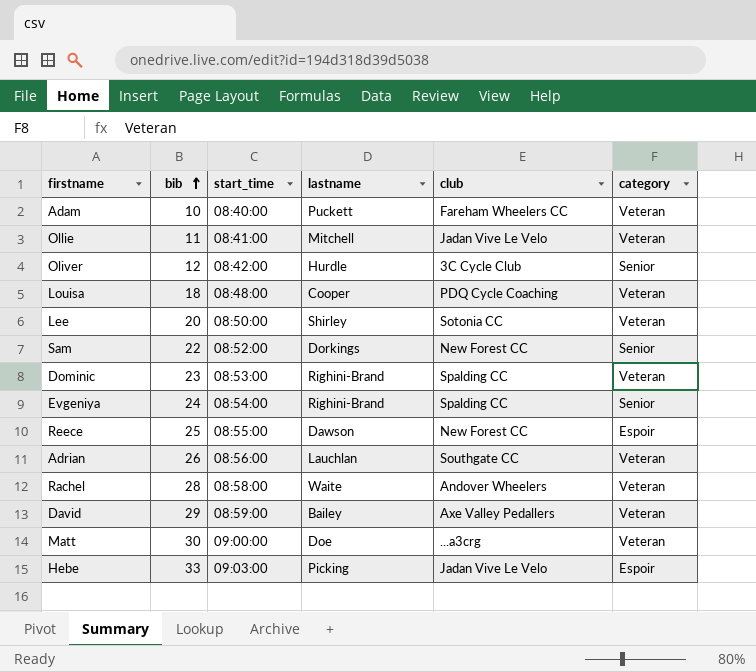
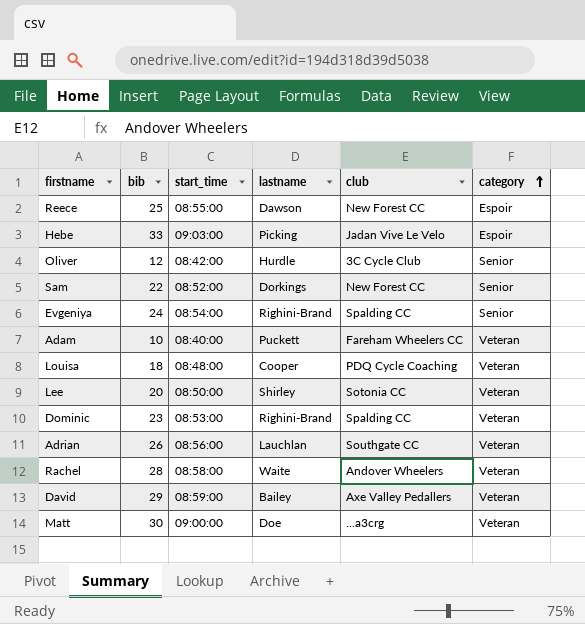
row order: bib ascending -> category ascending
row Ollie: 11 | 08:41:00 | Mitchell | Jadan Vive Le Velo | Veteran -> none

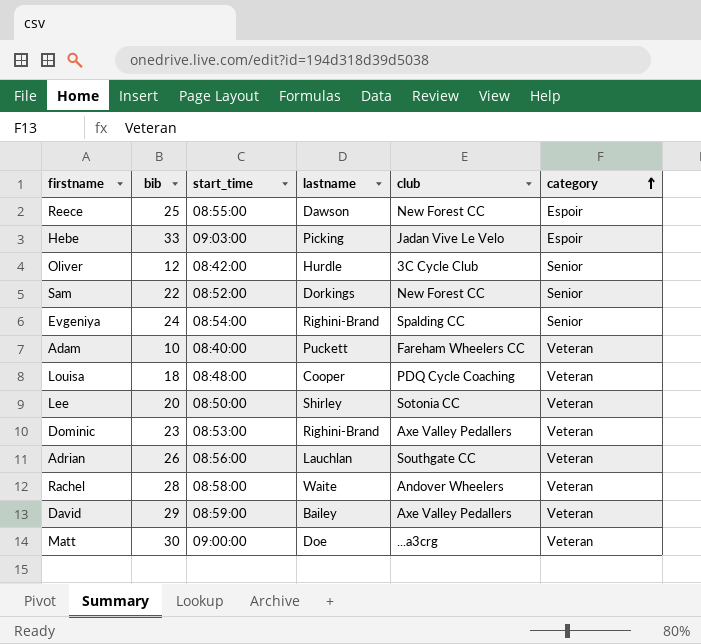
Dominic | club: Spalding CC -> Axe Valley Pedallers

